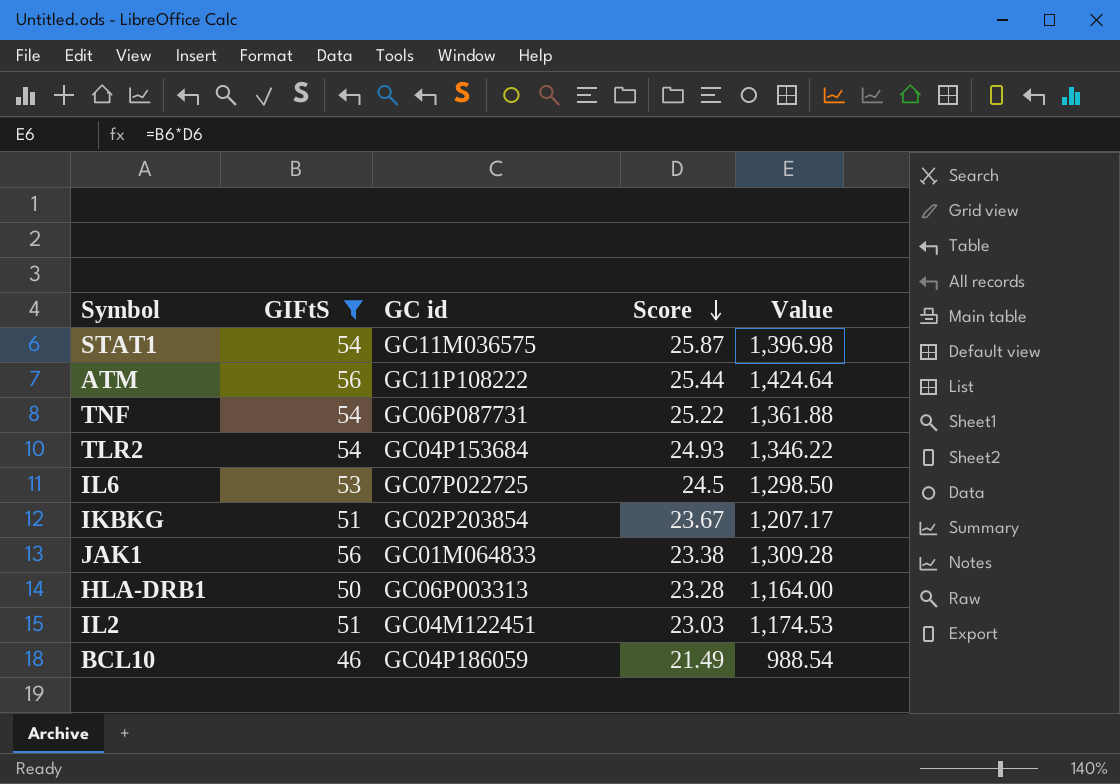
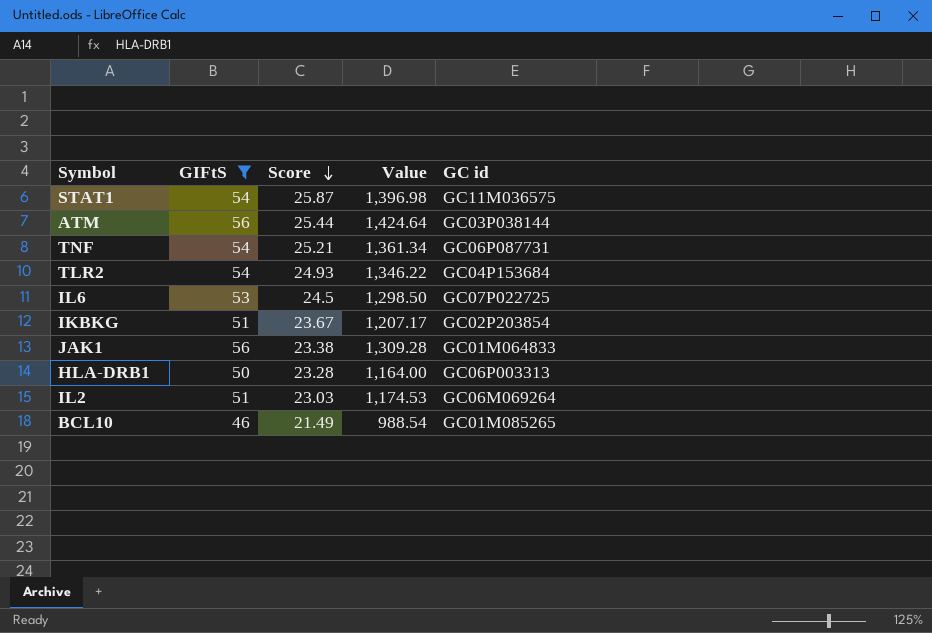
column GC id | position: 3 -> 5
ATM | GC id: GC11P108222 -> GC03P038144
TNF | Score: 25.22 -> 25.21
TNF | Value: 1,361.88 -> 1,361.34
IL2 | GC id: GC04M122451 -> GC06M069264
BCL10 | GC id: GC04P186059 -> GC01M085265

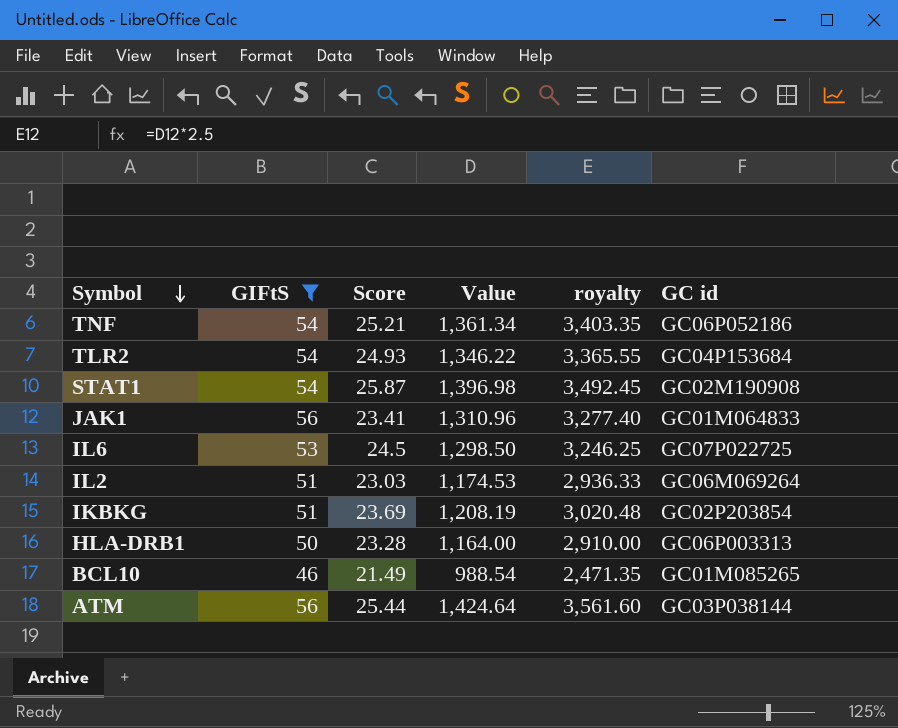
row order: Score descending -> Symbol descending
column royalty | formula: none -> [Value] * 2.5
TNF | GC id: GC06P087731 -> GC06P052186
STAT1 | GC id: GC11M036575 -> GC02M190908
JAK1 | Score: 23.38 -> 23.41
JAK1 | Value: 1,309.28 -> 1,310.96
IKBKG | Score: 23.67 -> 23.69
IKBKG | Value: 1,207.17 -> 1,208.19

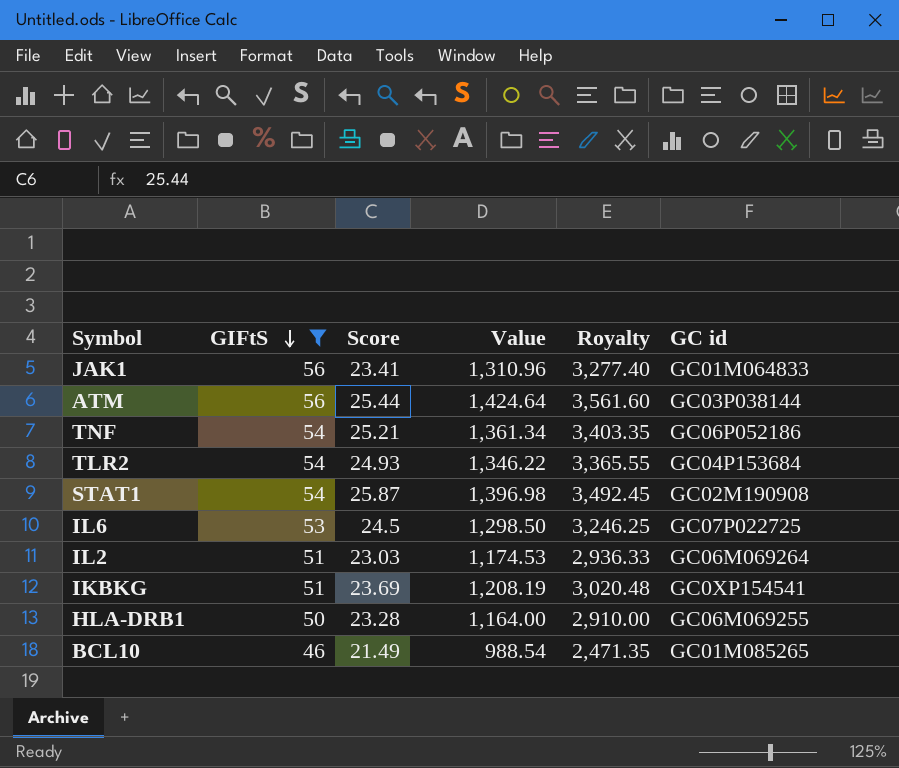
row order: Symbol descending -> GIFtS descending
column name: royalty -> Royalty
IKBKG | GC id: GC02P203854 -> GC0XP154541
HLA-DRB1 | GC id: GC06P003313 -> GC06M069255

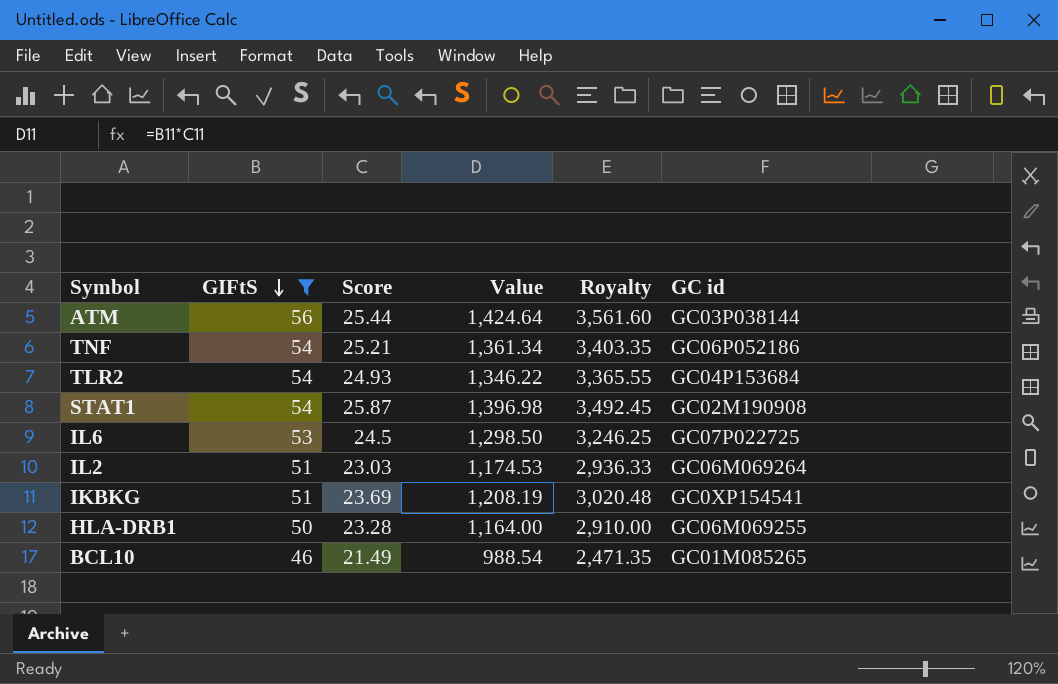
row JAK1: 56 | 23.41 | 1,310.96 | 3,277.40 | GC01M064833 -> none

